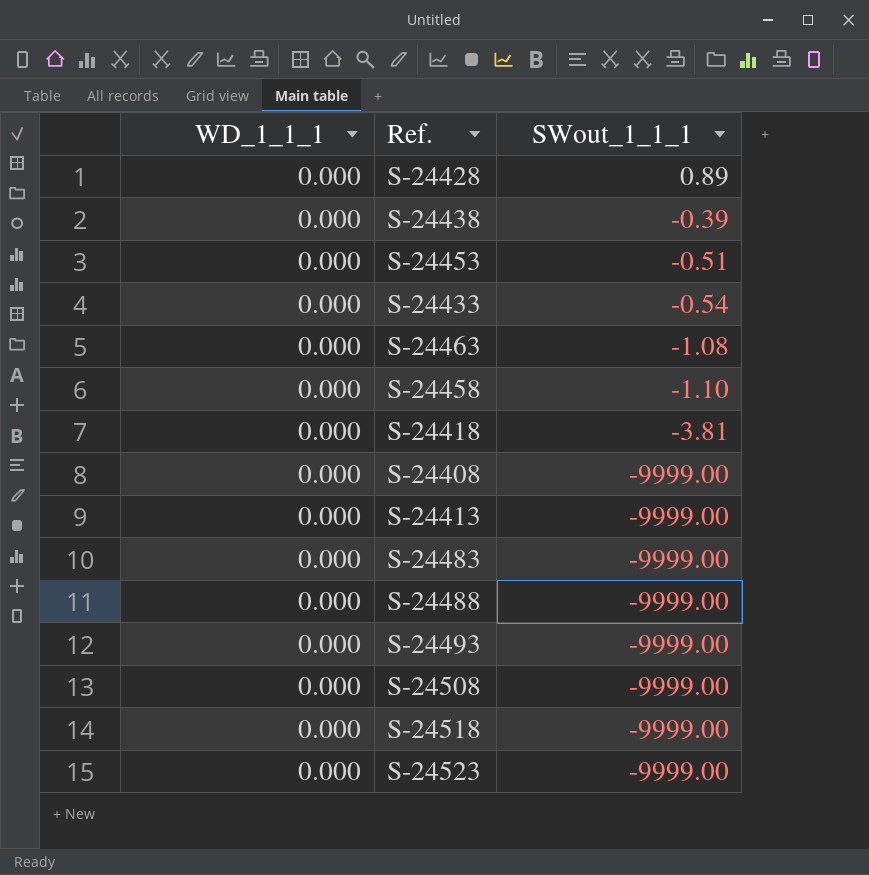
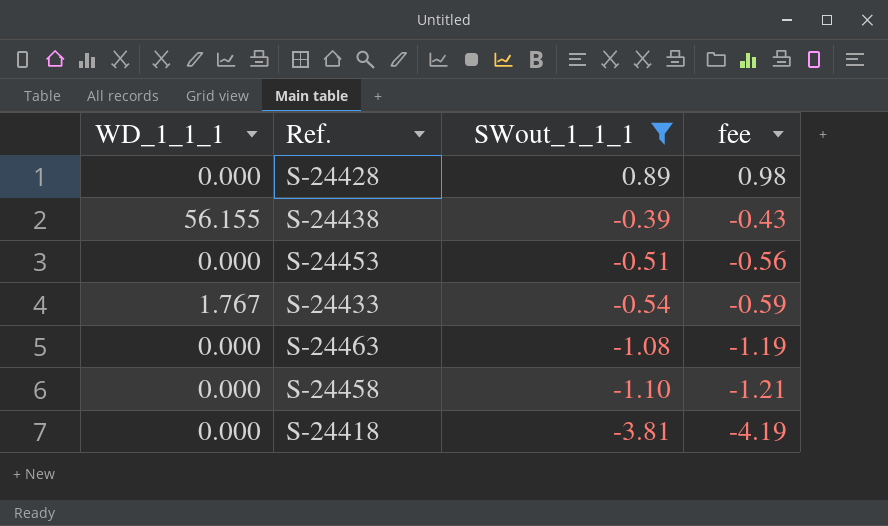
filter: none -> SWout_1_1_1 != -9999.00
column fee | formula: none -> [SWout_1_1_1] * 1.1
S-24438 | WD_1_1_1: 0.000 -> 56.155
S-24433 | WD_1_1_1: 0.000 -> 1.767

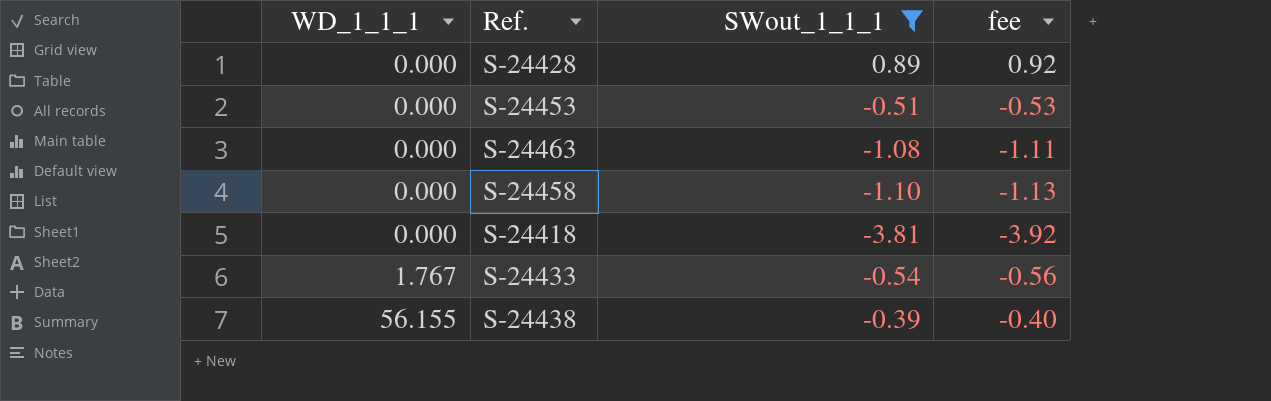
row order: SWout_1_1_1 descending -> WD_1_1_1 ascending
column fee | formula: [SWout_1_1_1] * 1.1 -> [SWout_1_1_1] * 1.03

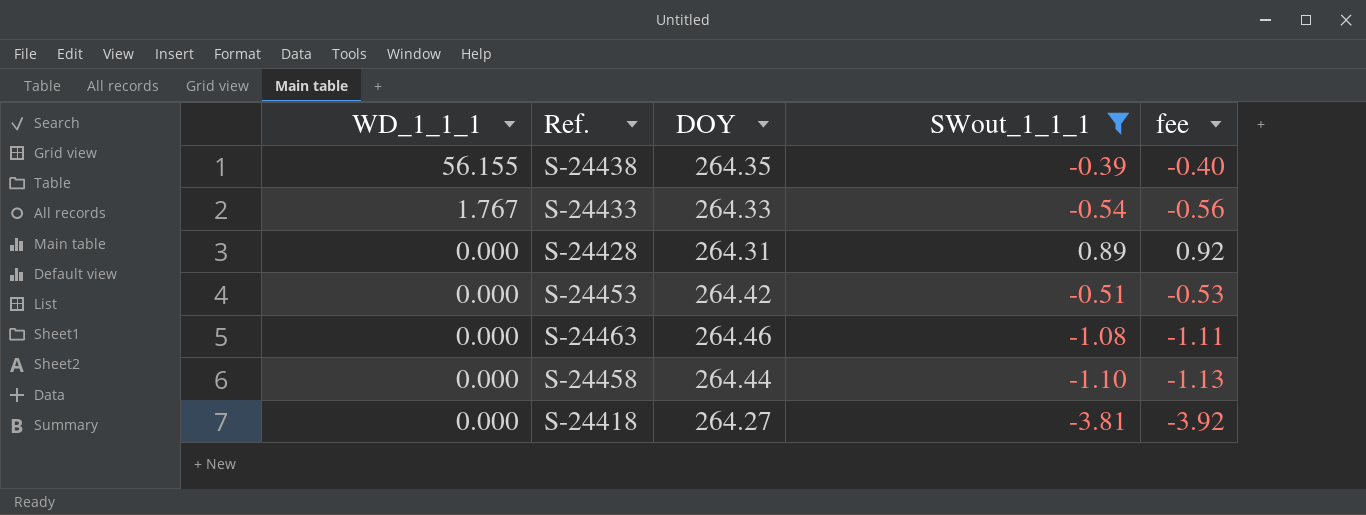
row order: WD_1_1_1 ascending -> WD_1_1_1 descending
column DOY | position: none -> 3

